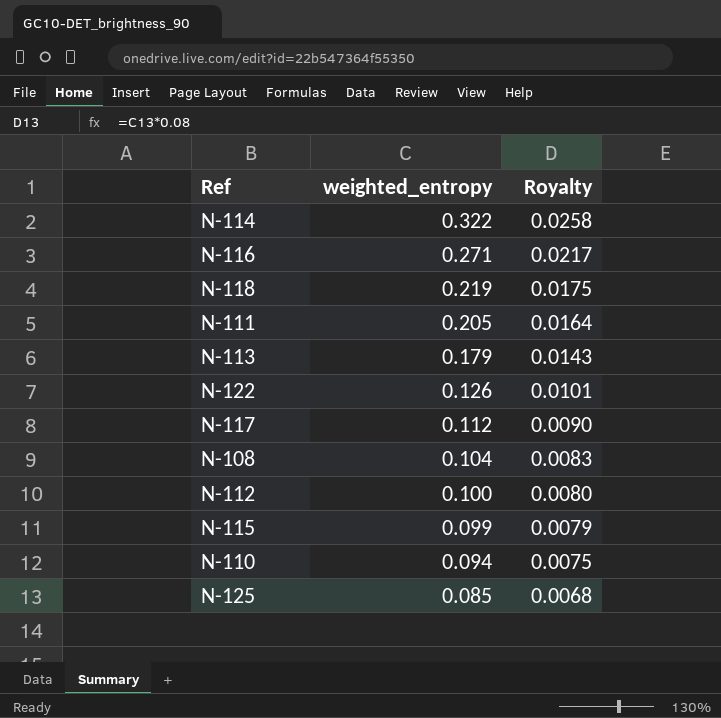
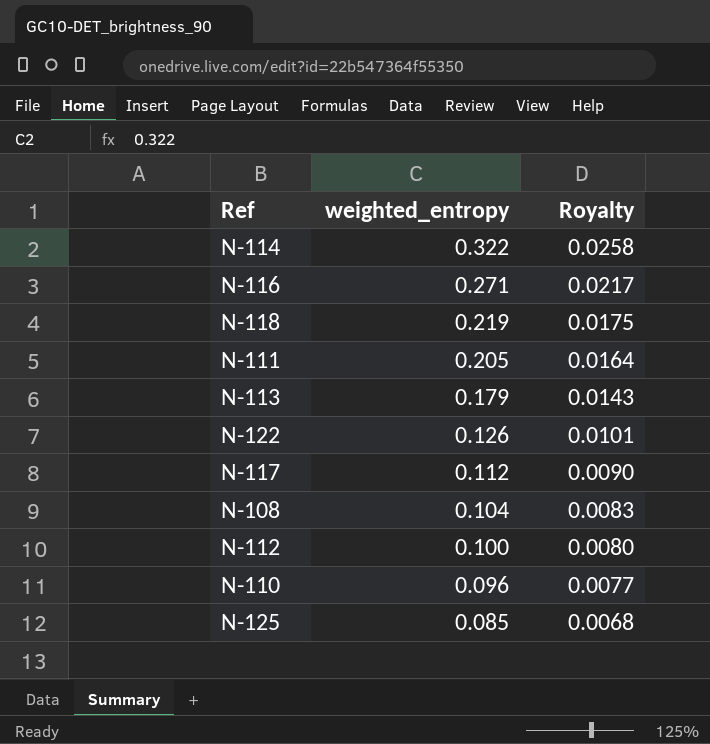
row N-115: 0.099 | 0.0079 -> none
N-110 | weighted_entropy: 0.094 -> 0.096
N-110 | Royalty: 0.0075 -> 0.0077

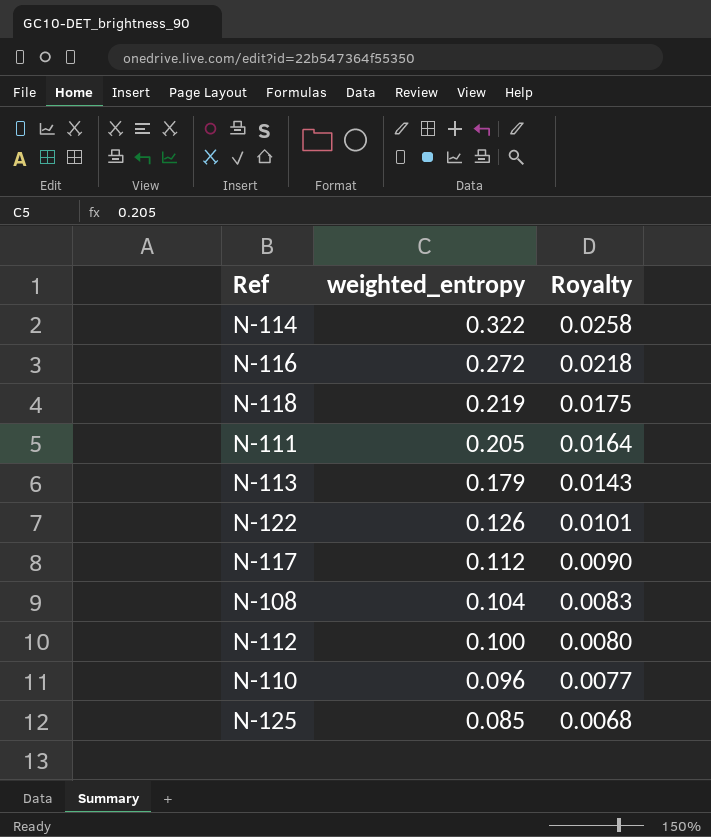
N-116 | weighted_entropy: 0.271 -> 0.272
N-116 | Royalty: 0.0217 -> 0.0218

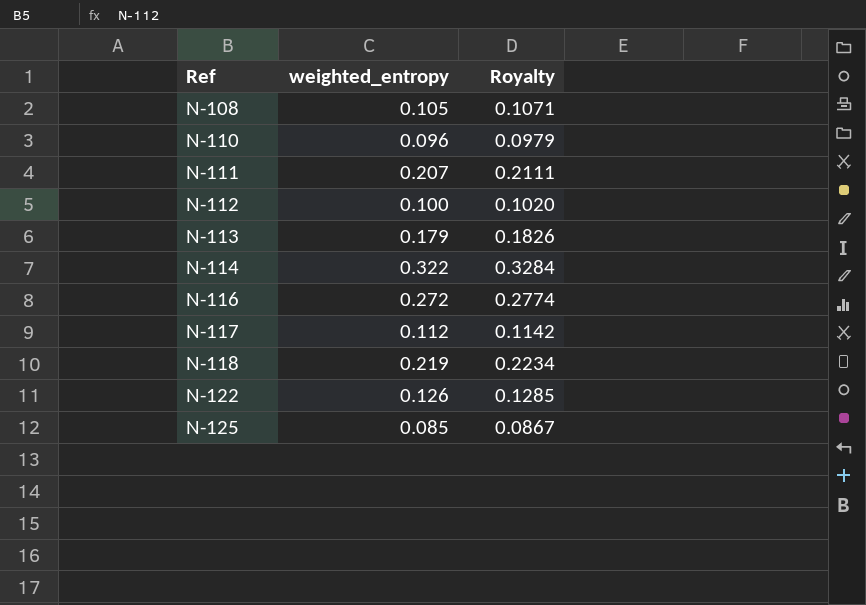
row order: weighted_entropy descending -> Ref ascending
column Royalty | formula: [weighted_entropy] * 0.08 -> [weighted_entropy] * 1.02
N-108 | weighted_entropy: 0.104 -> 0.105
N-111 | weighted_entropy: 0.205 -> 0.207

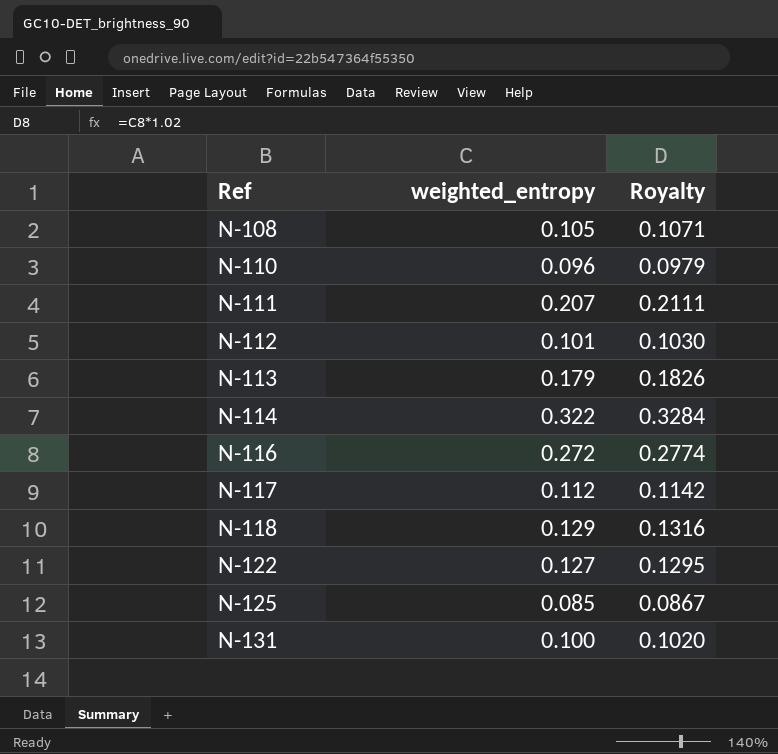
N-112 | weighted_entropy: 0.100 -> 0.101
N-112 | Royalty: 0.1020 -> 0.1030
N-118 | weighted_entropy: 0.219 -> 0.129
N-118 | Royalty: 0.2234 -> 0.1316
N-122 | weighted_entropy: 0.126 -> 0.127
N-122 | Royalty: 0.1285 -> 0.1295
row N-131: none -> 0.100 | 0.1020

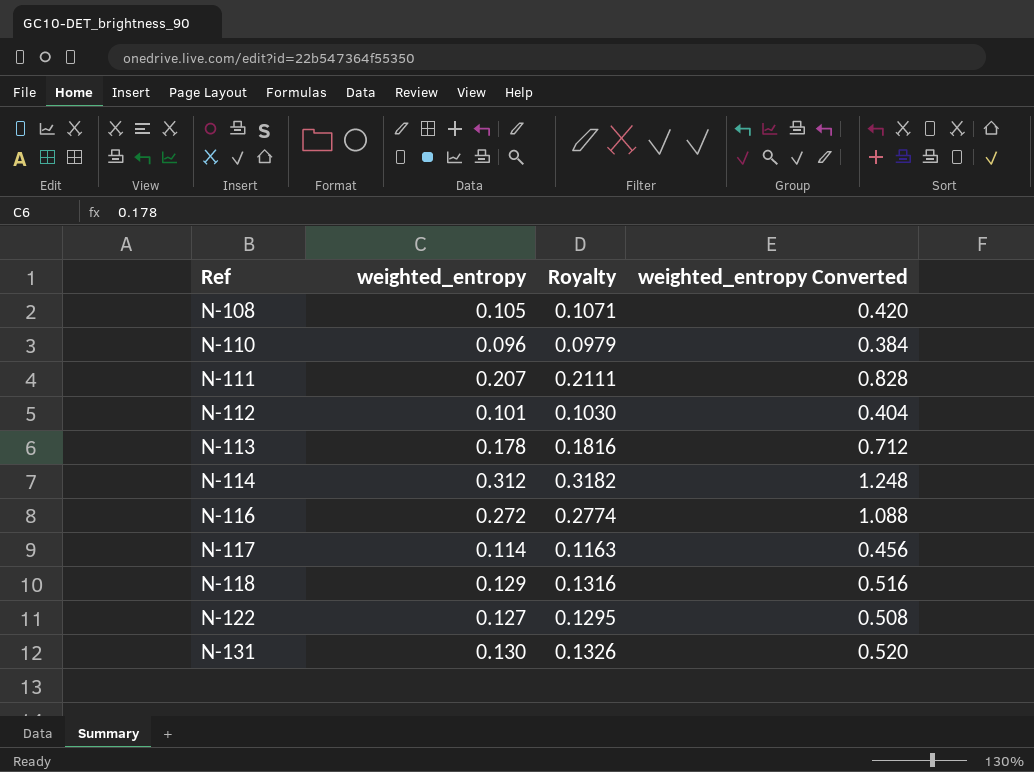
column weighted_entropy Converted | formula: none -> [weighted_entropy] * 4
row N-125: 0.085 | 0.0867 -> none
N-113 | weighted_entropy: 0.179 -> 0.178
N-113 | Royalty: 0.1826 -> 0.1816
N-114 | weighted_entropy: 0.322 -> 0.312
N-114 | Royalty: 0.3284 -> 0.3182
N-117 | weighted_entropy: 0.112 -> 0.114
N-117 | Royalty: 0.1142 -> 0.1163
N-131 | weighted_entropy: 0.100 -> 0.130
N-131 | Royalty: 0.1020 -> 0.1326

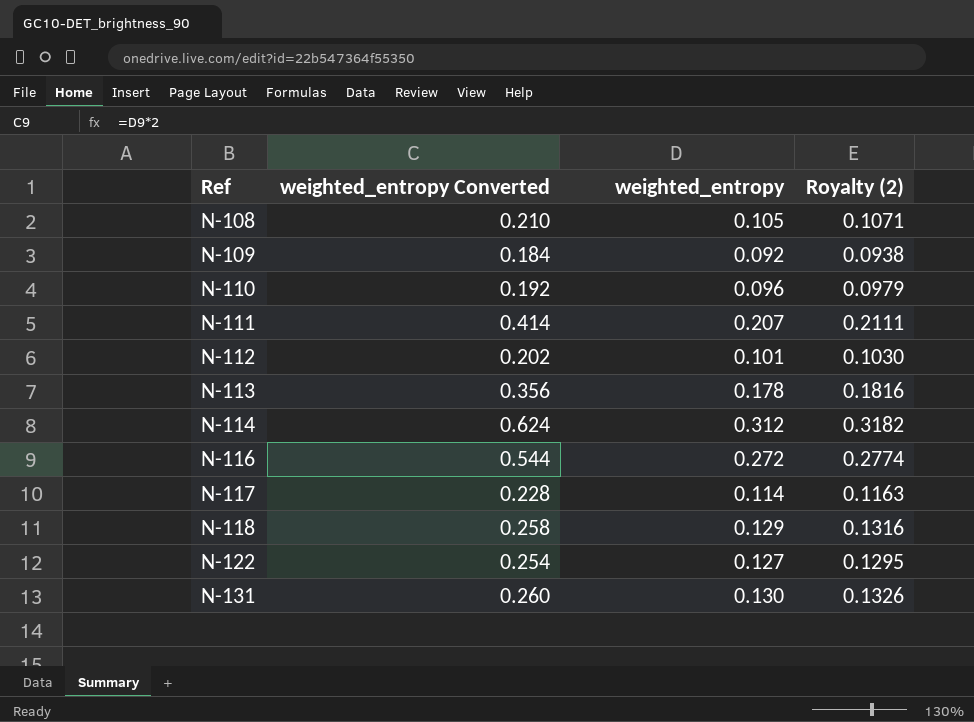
column weighted_entropy Converted | formula: [weighted_entropy] * 4 -> [weighted_entropy] * 2
column weighted_entropy Converted | position: 4 -> 2
column name: Royalty -> Royalty (2)
row N-109: none -> 0.184 | 0.092 | 0.0938

